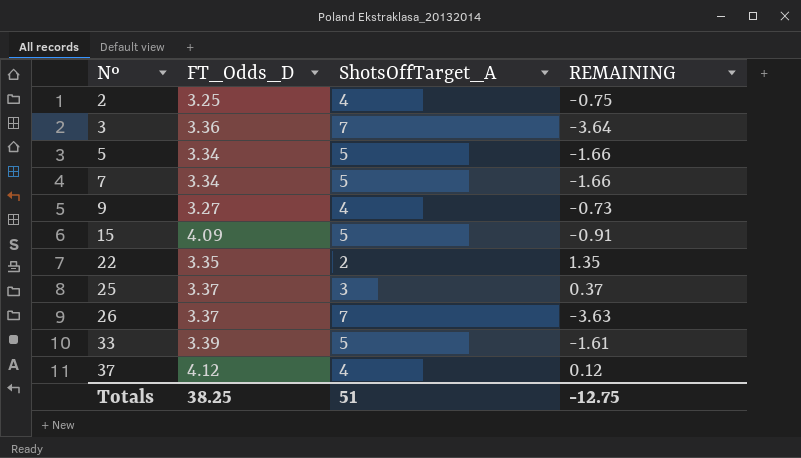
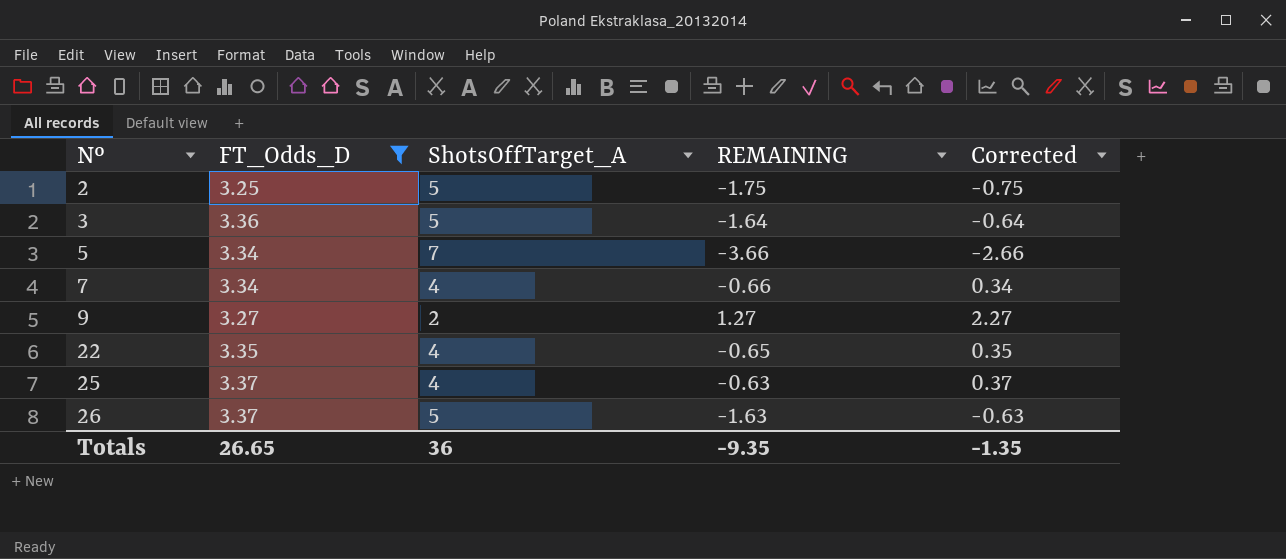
filter: none -> FT_Odds_D <= 3.37
column Corrected | formula: none -> [REMAINING] + 1
2 | ShotsOffTarget_A: 4 -> 5
2 | REMAINING: -0.75 -> -1.75
3 | ShotsOffTarget_A: 7 -> 5
3 | REMAINING: -3.64 -> -1.64
5 | ShotsOffTarget_A: 5 -> 7
5 | REMAINING: -1.66 -> -3.66
7 | ShotsOffTarget_A: 5 -> 4
7 | REMAINING: -1.66 -> -0.66
9 | ShotsOffTarget_A: 4 -> 2
9 | REMAINING: -0.73 -> 1.27
22 | ShotsOffTarget_A: 2 -> 4
22 | REMAINING: 1.35 -> -0.65
25 | ShotsOffTarget_A: 3 -> 4
25 | REMAINING: 0.37 -> -0.63
26 | ShotsOffTarget_A: 7 -> 5
26 | REMAINING: -3.63 -> -1.63
Totals | FT_Odds_D: 38.25 -> 26.65
Totals | ShotsOffTarget_A: 51 -> 36
Totals | REMAINING: -12.75 -> -9.35

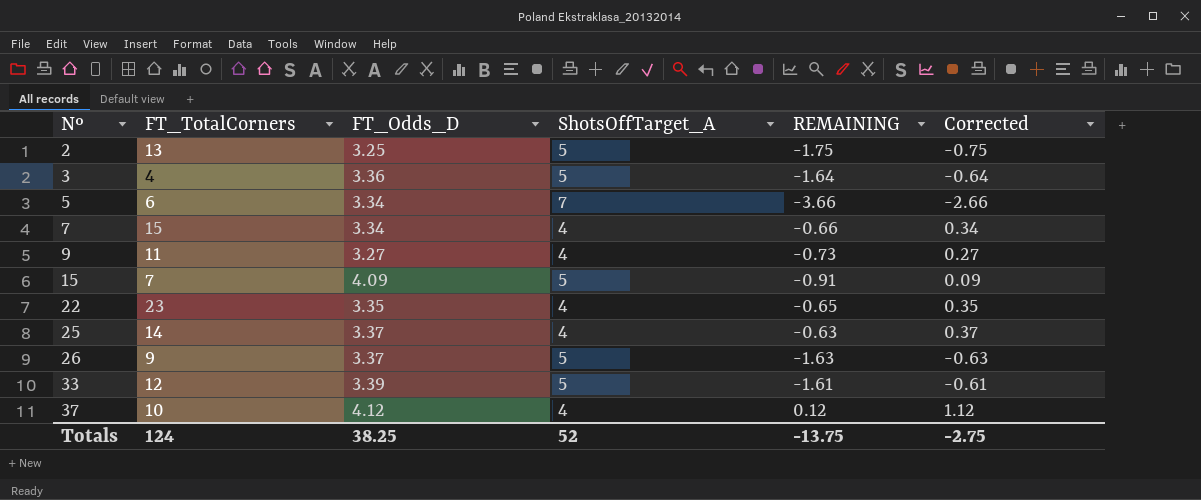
filter: FT_Odds_D <= 3.37 -> none
column FT_TotalCorners | position: none -> 2
9 | ShotsOffTarget_A: 2 -> 4
9 | REMAINING: 1.27 -> -0.73
9 | Corrected: 2.27 -> 0.27
Totals | FT_Odds_D: 26.65 -> 38.25
Totals | ShotsOffTarget_A: 36 -> 52
Totals | REMAINING: -9.35 -> -13.75
Totals | Corrected: -1.35 -> -2.75

